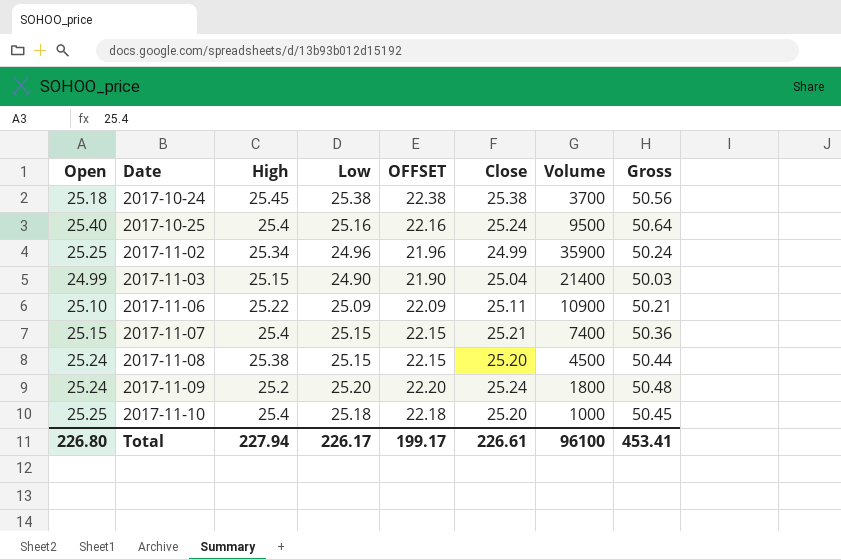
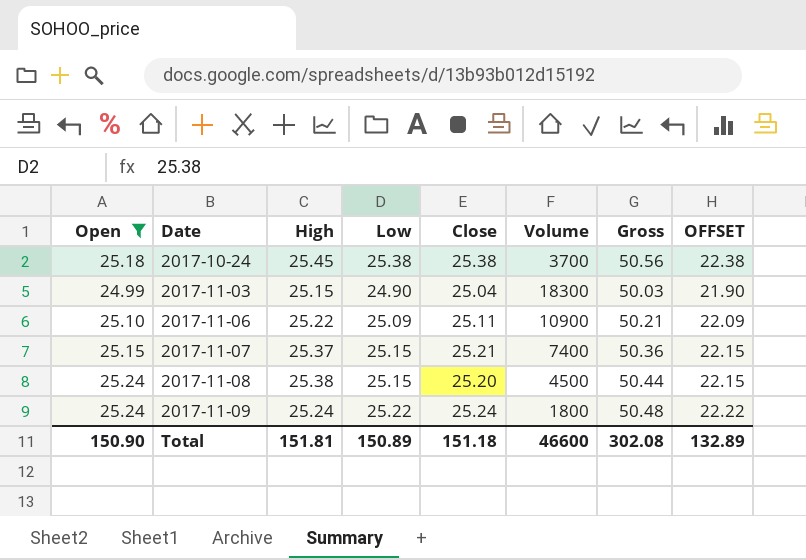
filter: none -> Open <= 25.24
column OFFSET | position: 5 -> 8
2017-11-03 | Volume: 21400 -> 18300
2017-11-07 | High: 25.4 -> 25.37
2017-11-09 | High: 25.2 -> 25.24
2017-11-09 | Low: 25.20 -> 25.22
2017-11-09 | OFFSET: 22.20 -> 22.22
Total | Open: 226.80 -> 150.90
Total | High: 227.94 -> 151.81
Total | Low: 226.17 -> 150.89
Total | Close: 226.61 -> 151.18
Total | Volume: 96100 -> 46600
Total | Gross: 453.41 -> 302.08
Total | OFFSET: 199.17 -> 132.89

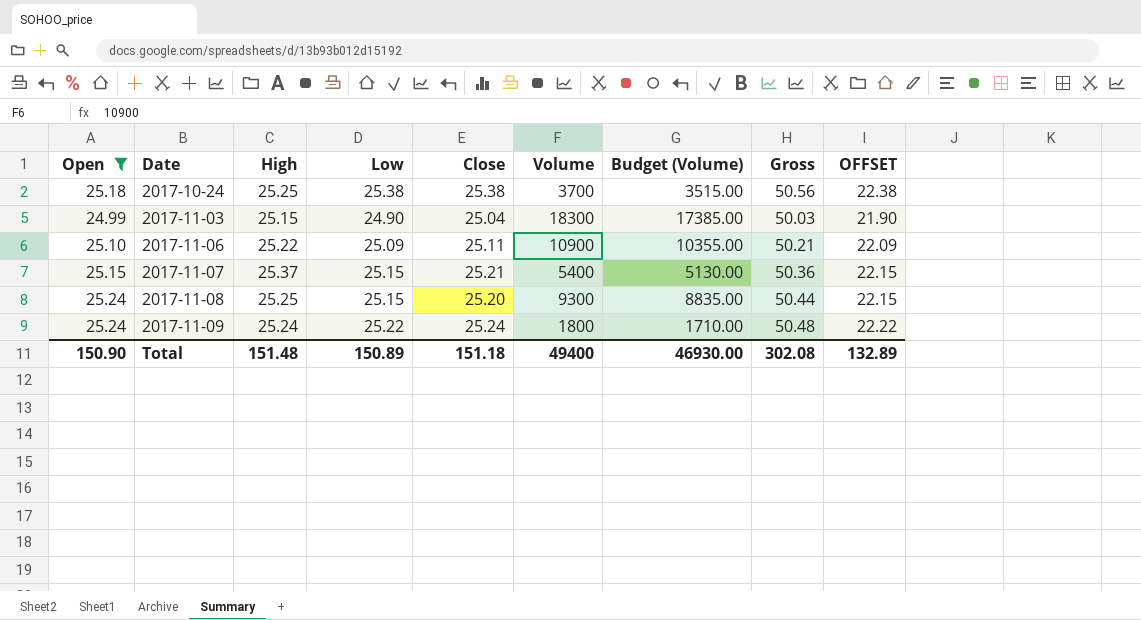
column Budget (Volume) | formula: none -> [Volume] * 0.95
2017-10-24 | High: 25.45 -> 25.25
2017-11-07 | Volume: 7400 -> 5400
2017-11-08 | High: 25.38 -> 25.25
2017-11-08 | Volume: 4500 -> 9300
Total | High: 151.81 -> 151.48
Total | Volume: 46600 -> 49400

